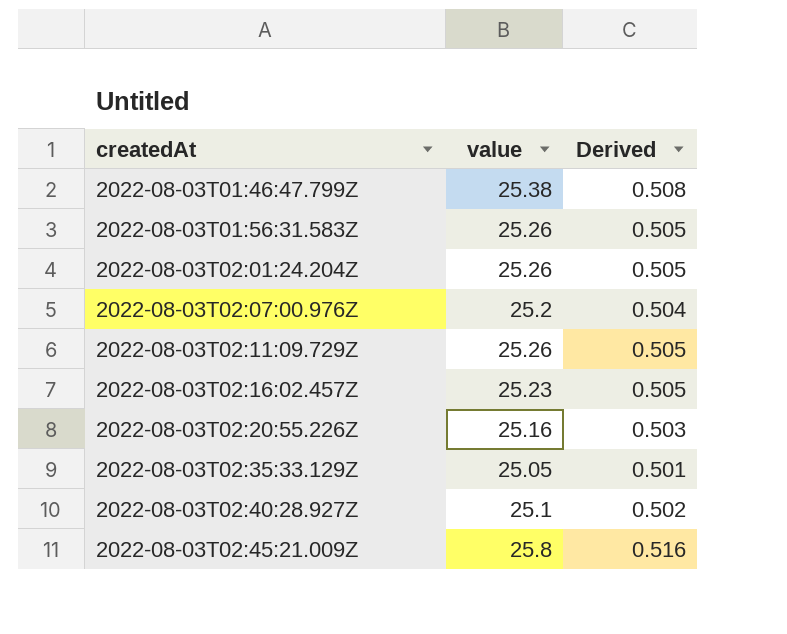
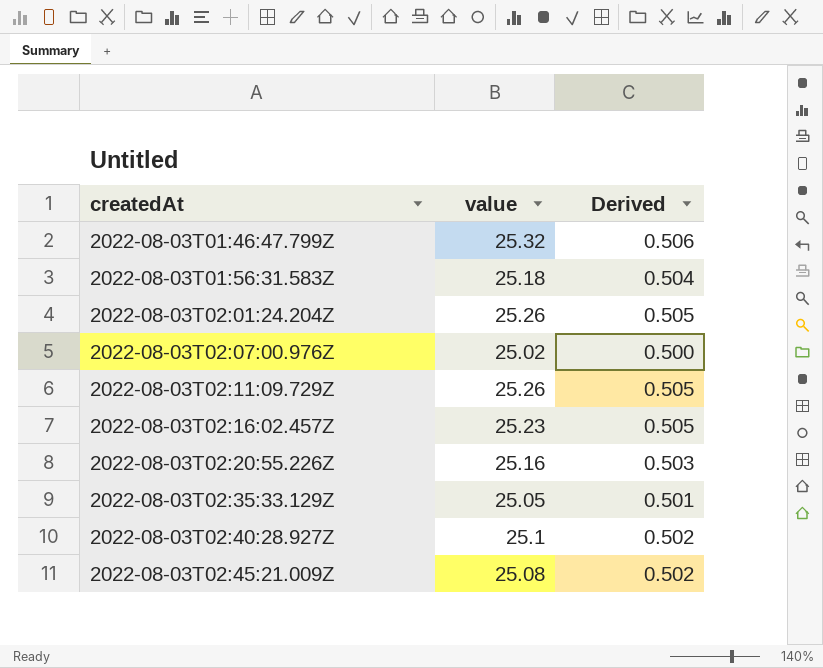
2022-08-03T01:46:47.799Z | value: 25.38 -> 25.32
2022-08-03T01:46:47.799Z | Derived: 0.508 -> 0.506
2022-08-03T01:56:31.583Z | value: 25.26 -> 25.18
2022-08-03T01:56:31.583Z | Derived: 0.505 -> 0.504
2022-08-03T02:07:00.976Z | value: 25.2 -> 25.02
2022-08-03T02:07:00.976Z | Derived: 0.504 -> 0.500
2022-08-03T02:45:21.009Z | value: 25.8 -> 25.08
2022-08-03T02:45:21.009Z | Derived: 0.516 -> 0.502

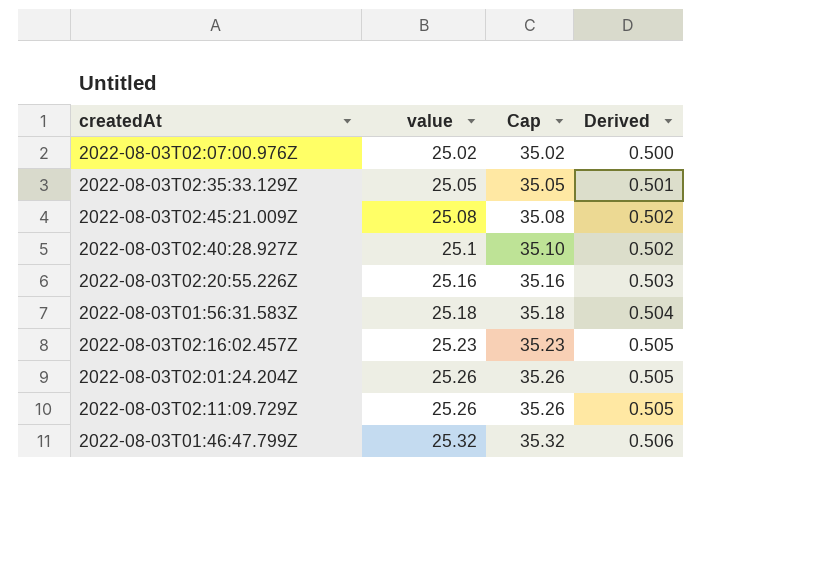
row order: createdAt ascending -> value ascending
column Cap | formula: none -> [value] + 10

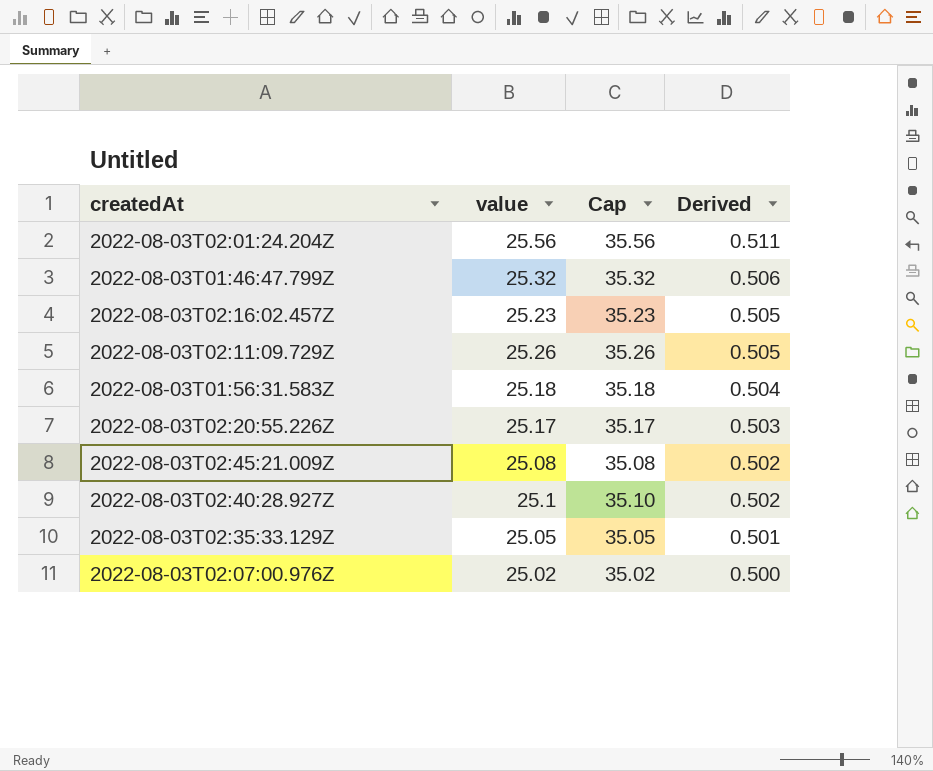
row order: value ascending -> Derived descending
2022-08-03T02:01:24.204Z | value: 25.26 -> 25.56
2022-08-03T02:01:24.204Z | Cap: 35.26 -> 35.56
2022-08-03T02:01:24.204Z | Derived: 0.505 -> 0.511
2022-08-03T02:20:55.226Z | value: 25.16 -> 25.17
2022-08-03T02:20:55.226Z | Cap: 35.16 -> 35.17

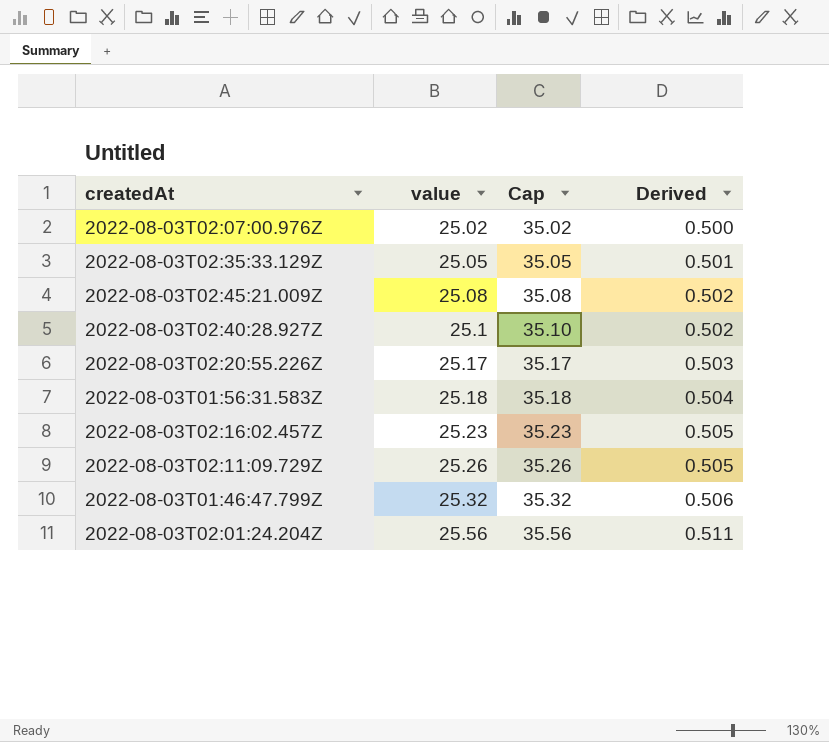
row order: Derived descending -> value ascending

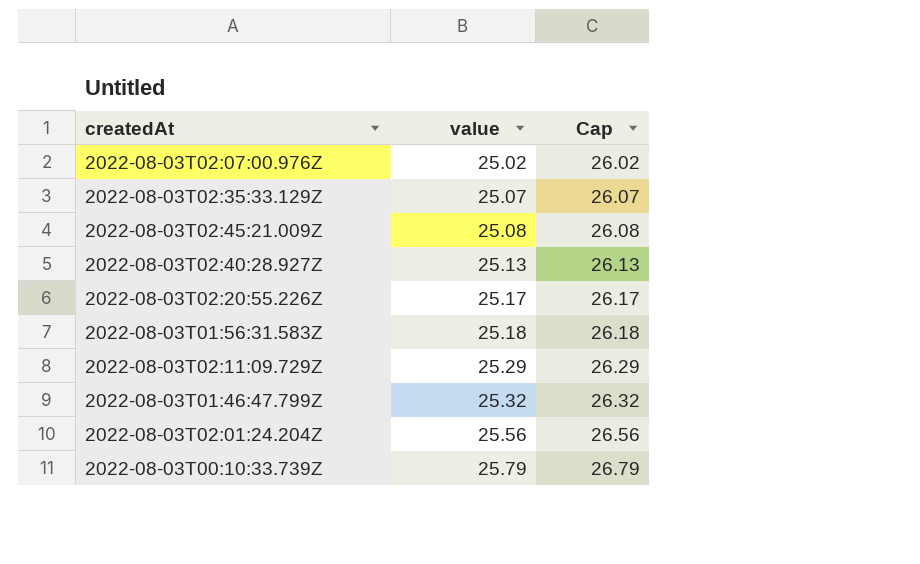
column Derived | formula: [value] * 0.02 -> none
column Cap | formula: [value] + 10 -> [value] + 1
row 2022-08-03T02:16:02.457Z: 25.23 | 35.23 | 0.505 -> none
2022-08-03T02:35:33.129Z | value: 25.05 -> 25.07
2022-08-03T02:40:28.927Z | value: 25.1 -> 25.13
2022-08-03T02:11:09.729Z | value: 25.26 -> 25.29
row 2022-08-03T00:10:33.739Z: none -> 25.79 | 26.79

